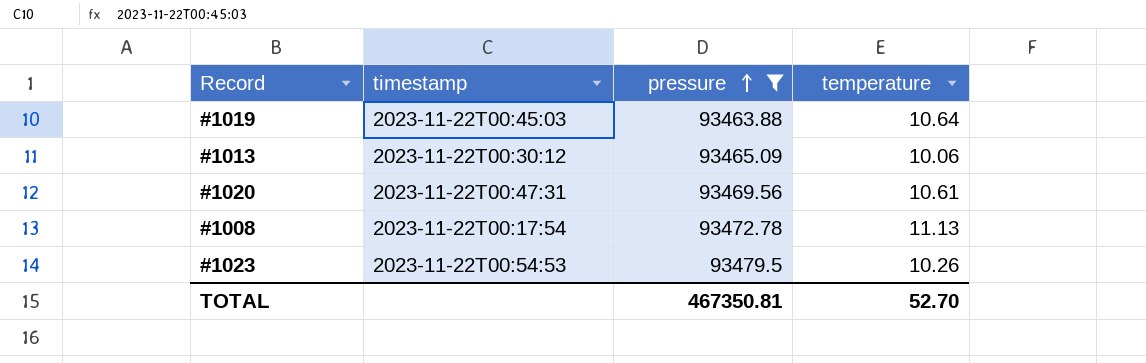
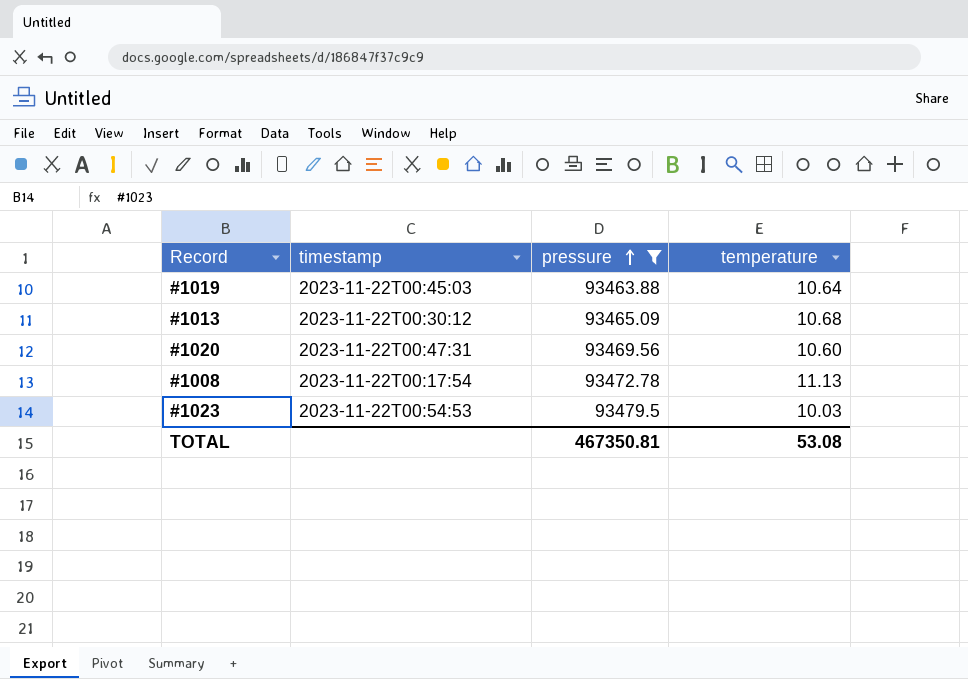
#1013 | temperature: 10.06 -> 10.68
#1020 | temperature: 10.61 -> 10.60
#1023 | temperature: 10.26 -> 10.03
TOTAL | temperature: 52.70 -> 53.08

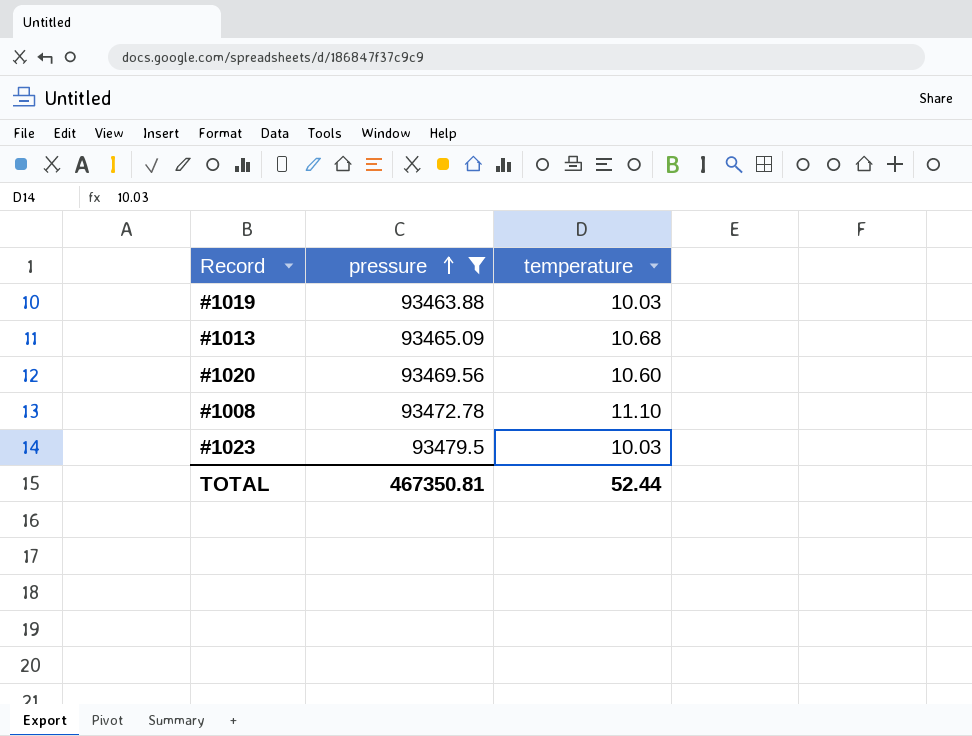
column timestamp | position: 2 -> none
#1019 | temperature: 10.64 -> 10.03
#1008 | temperature: 11.13 -> 11.10
TOTAL | temperature: 53.08 -> 52.44

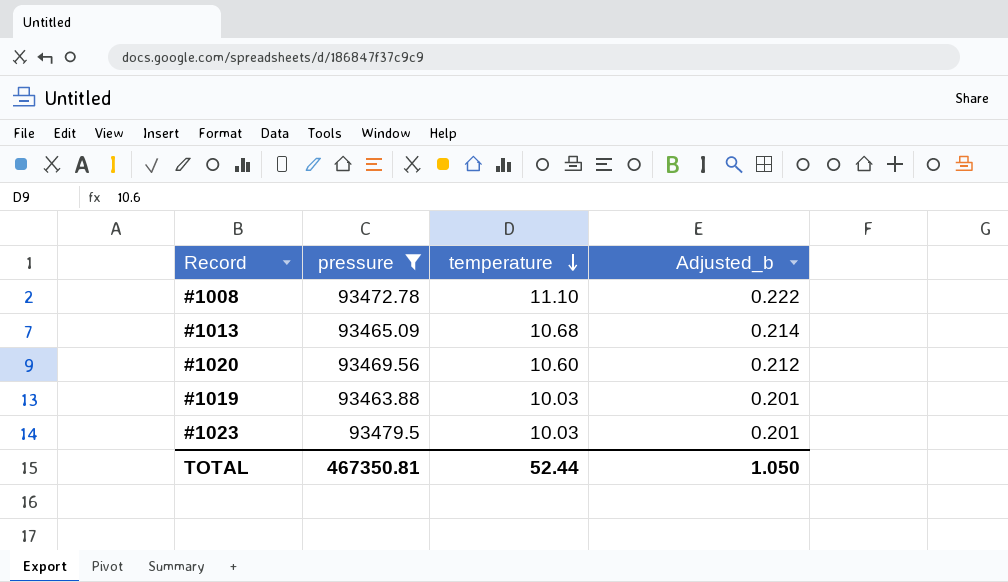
row order: pressure ascending -> temperature descending
column Adjusted_b | formula: none -> [temperature] * 0.02

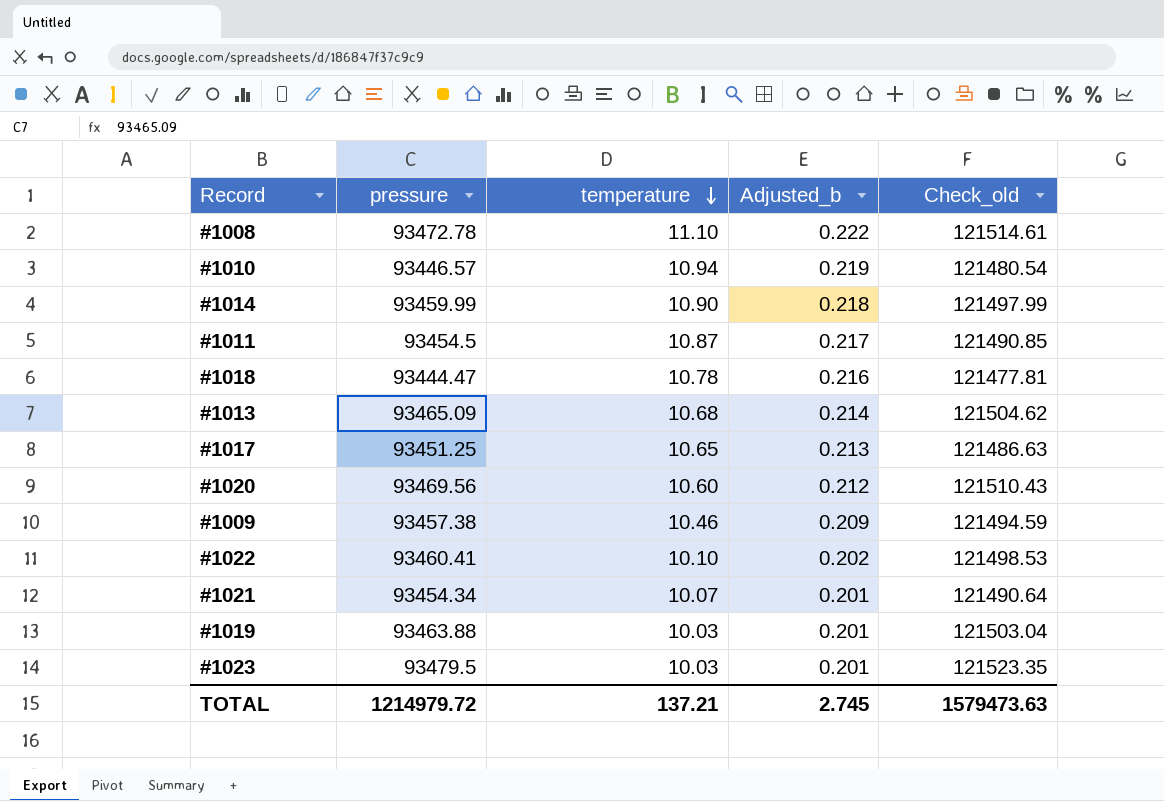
filter: pressure >= 93463.88 -> none
column Check_old | formula: none -> [pressure] * 1.3
TOTAL | pressure: 467350.81 -> 1214979.72
TOTAL | temperature: 52.44 -> 137.21
TOTAL | Adjusted_b: 1.050 -> 2.745

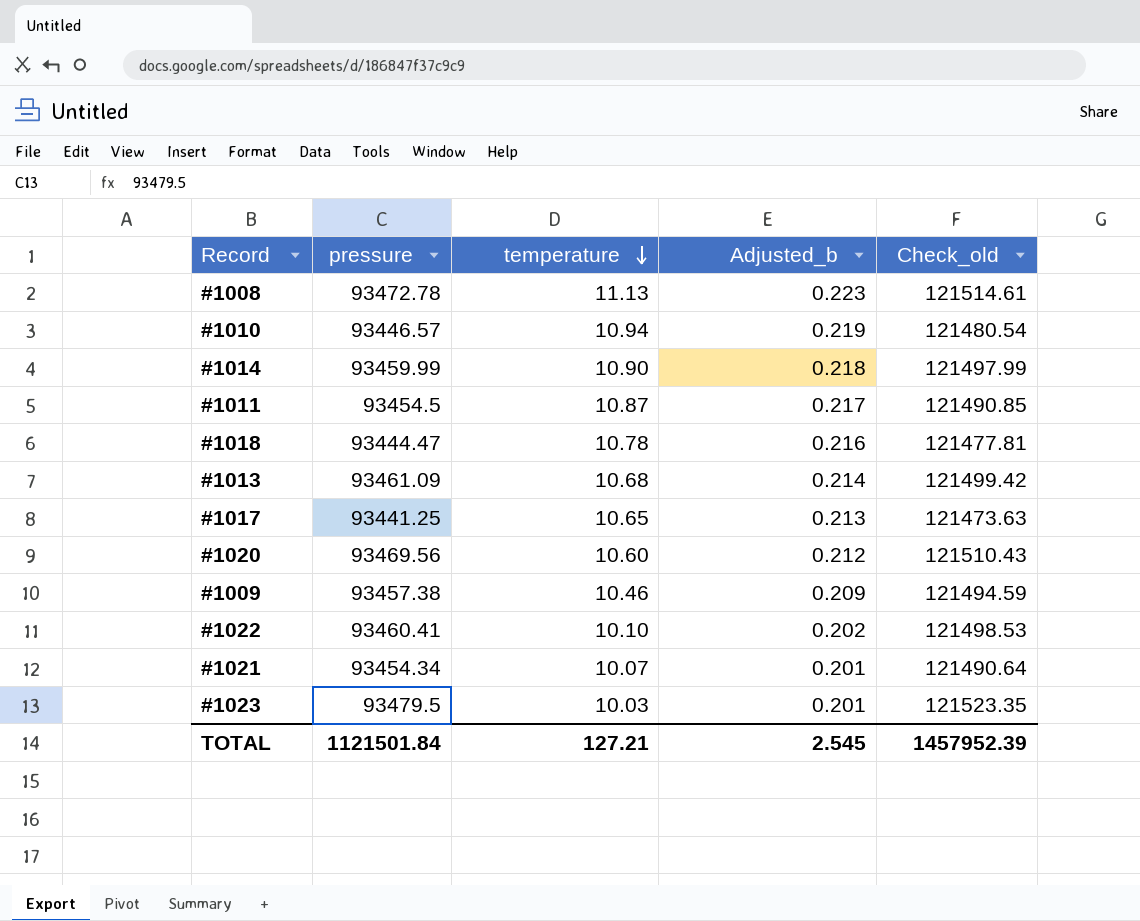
row #1019: 93463.88 | 10.03 | 0.201 | 121503.04 -> none
#1008 | temperature: 11.10 -> 11.13
#1008 | Adjusted_b: 0.222 -> 0.223
#1013 | pressure: 93465.09 -> 93461.09
#1013 | Check_old: 121504.62 -> 121499.42
#1017 | pressure: 93451.25 -> 93441.25
#1017 | Check_old: 121486.63 -> 121473.63
TOTAL | pressure: 1214979.72 -> 1121501.84
TOTAL | temperature: 137.21 -> 127.21
TOTAL | Adjusted_b: 2.745 -> 2.545
TOTAL | Check_old: 1579473.63 -> 1457952.39

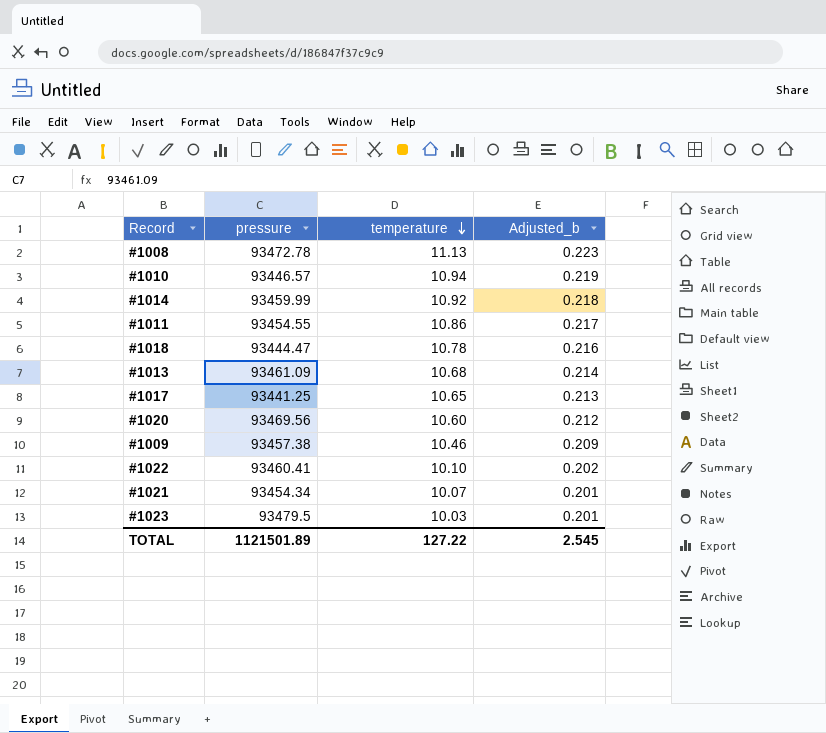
column Check_old | formula: [pressure] * 1.3 -> none
#1014 | temperature: 10.90 -> 10.92
#1011 | pressure: 93454.5 -> 93454.55
#1011 | temperature: 10.87 -> 10.86
TOTAL | pressure: 1121501.84 -> 1121501.89
TOTAL | temperature: 127.21 -> 127.22

